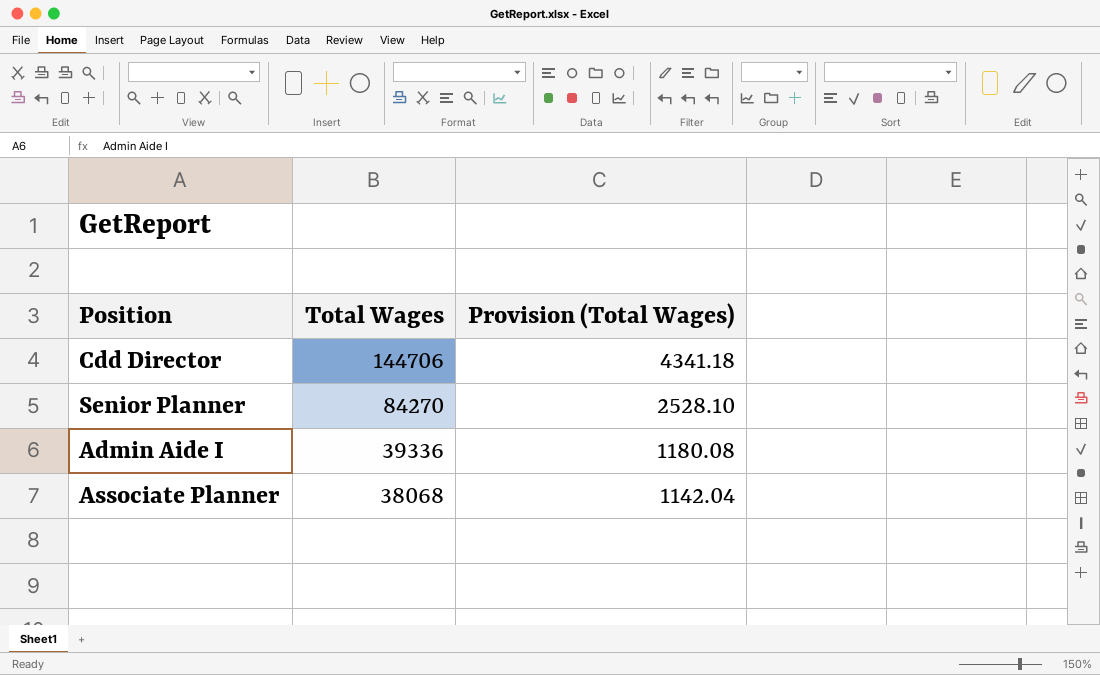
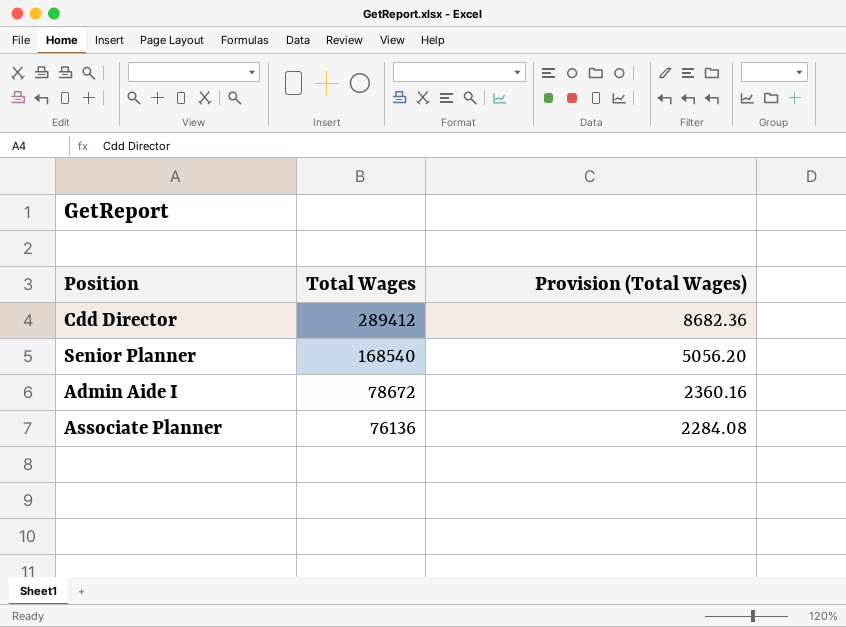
Cdd Director | Total Wages: 144706 -> 289412
Cdd Director | Provision (Total Wages): 4341.18 -> 8682.36
Senior Planner | Total Wages: 84270 -> 168540
Senior Planner | Provision (Total Wages): 2528.10 -> 5056.20
Admin Aide I | Total Wages: 39336 -> 78672
Admin Aide I | Provision (Total Wages): 1180.08 -> 2360.16
Associate Planner | Total Wages: 38068 -> 76136
Associate Planner | Provision (Total Wages): 1142.04 -> 2284.08

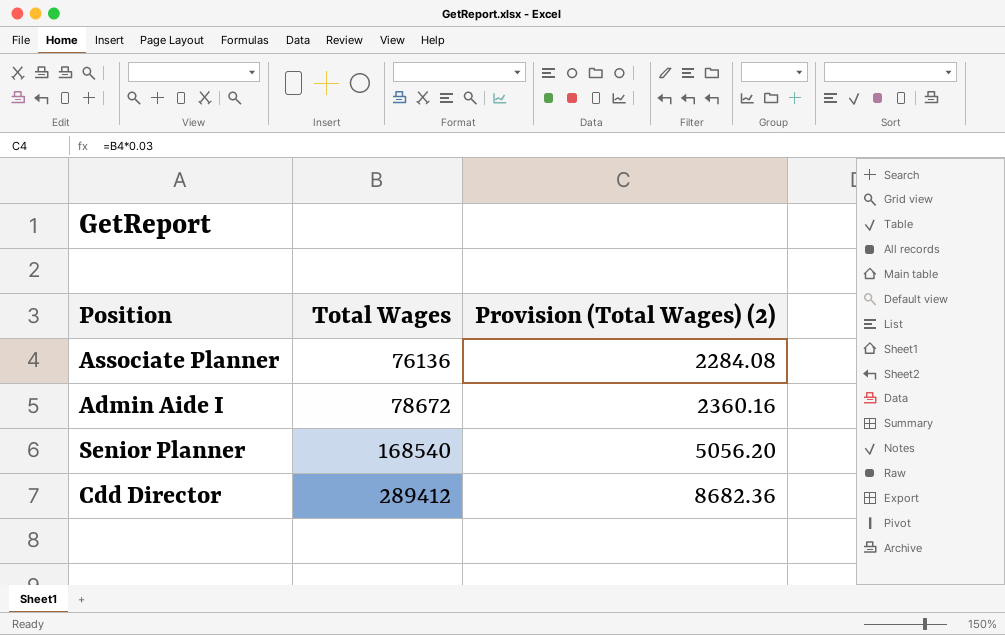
row order: Total Wages descending -> Total Wages ascending
column name: Provision (Total Wages) -> Provision (Total Wages) (2)

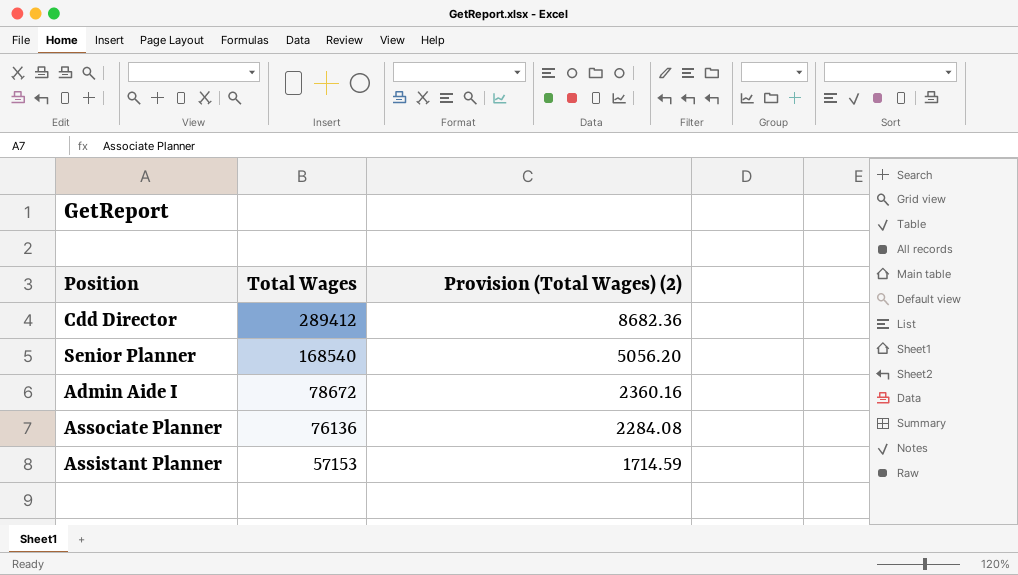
row order: Total Wages ascending -> Total Wages descending
row Assistant Planner: none -> 57153 | 1714.59

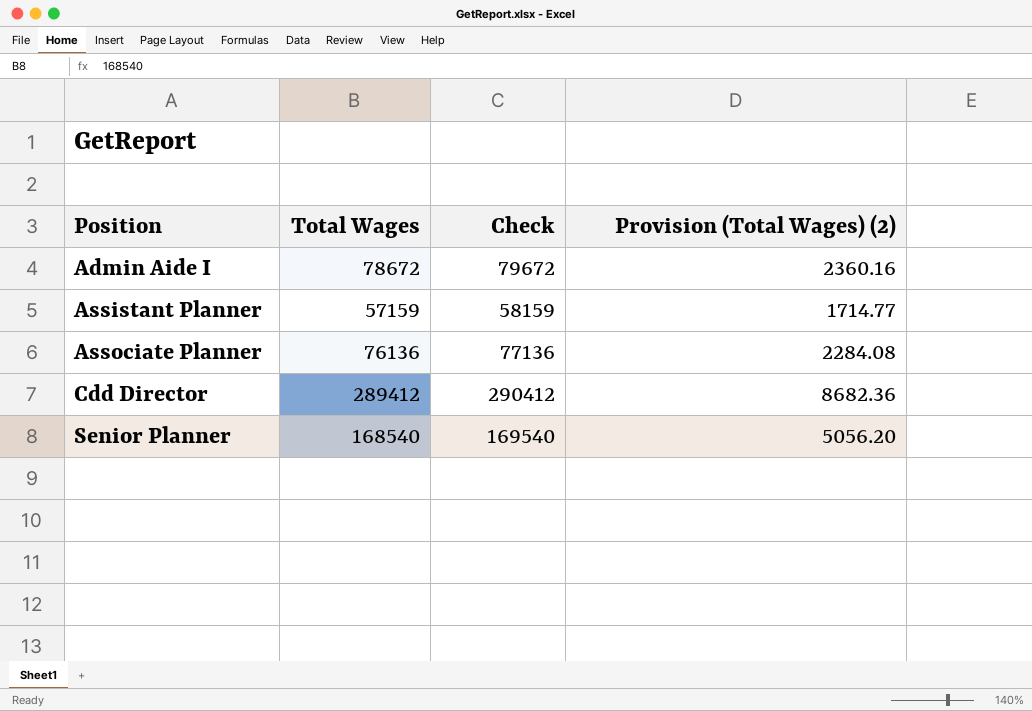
row order: Total Wages descending -> Position ascending
column Check | formula: none -> [Total Wages] + 1000
Assistant Planner | Total Wages: 57153 -> 57159
Assistant Planner | Provision (Total Wages) (2): 1714.59 -> 1714.77

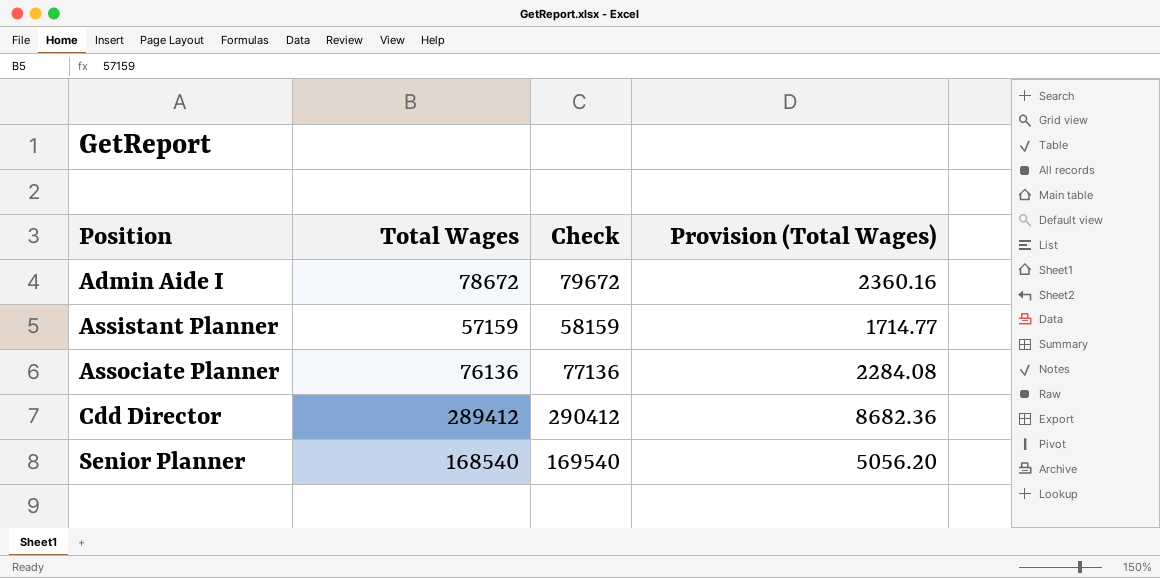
column name: Provision (Total Wages) (2) -> Provision (Total Wages)

